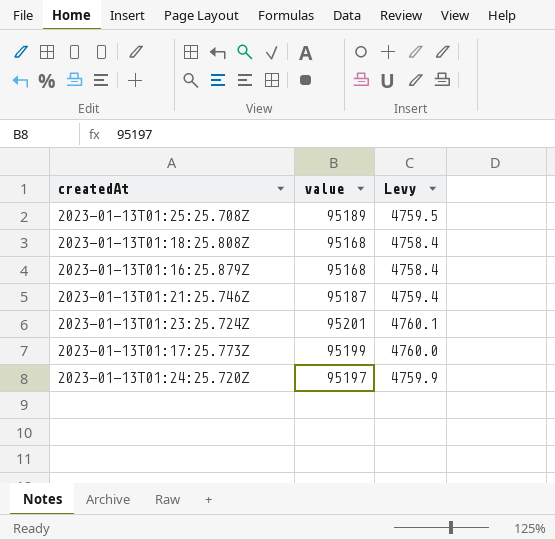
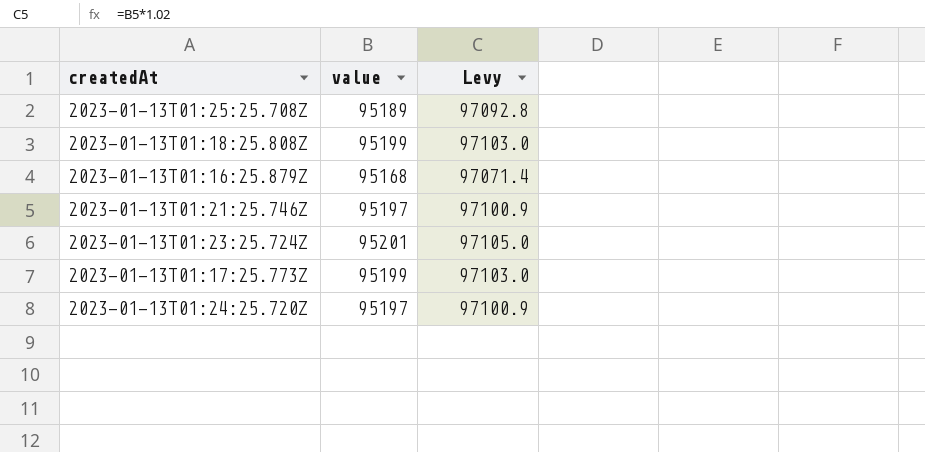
column Levy | formula: [value] * 0.05 -> [value] * 1.02
2023-01-13T01:18:25.808Z | value: 95168 -> 95199
2023-01-13T01:21:25.746Z | value: 95187 -> 95197

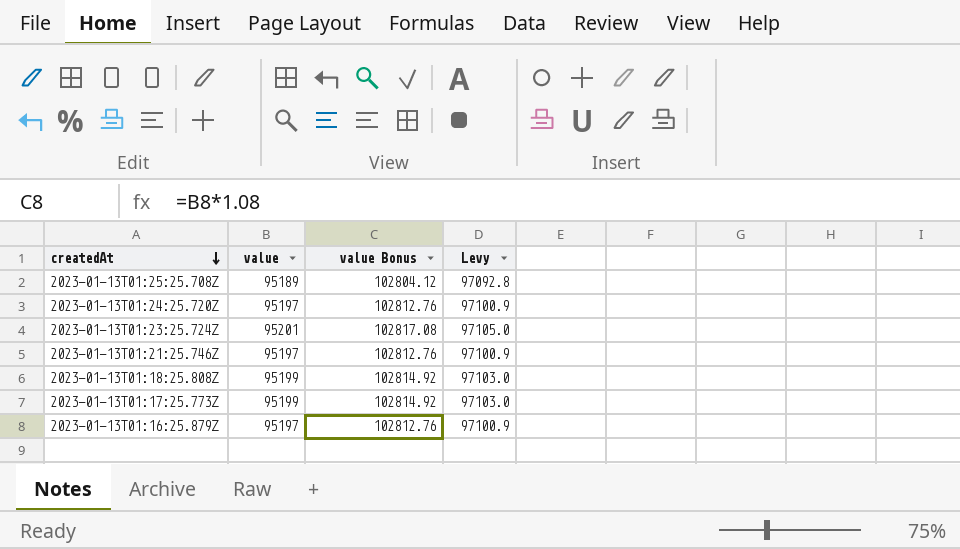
row order: none -> createdAt descending
column value Bonus | formula: none -> [value] * 1.08
2023-01-13T01:16:25.879Z | value: 95168 -> 95197
2023-01-13T01:16:25.879Z | Levy: 97071.4 -> 97100.9

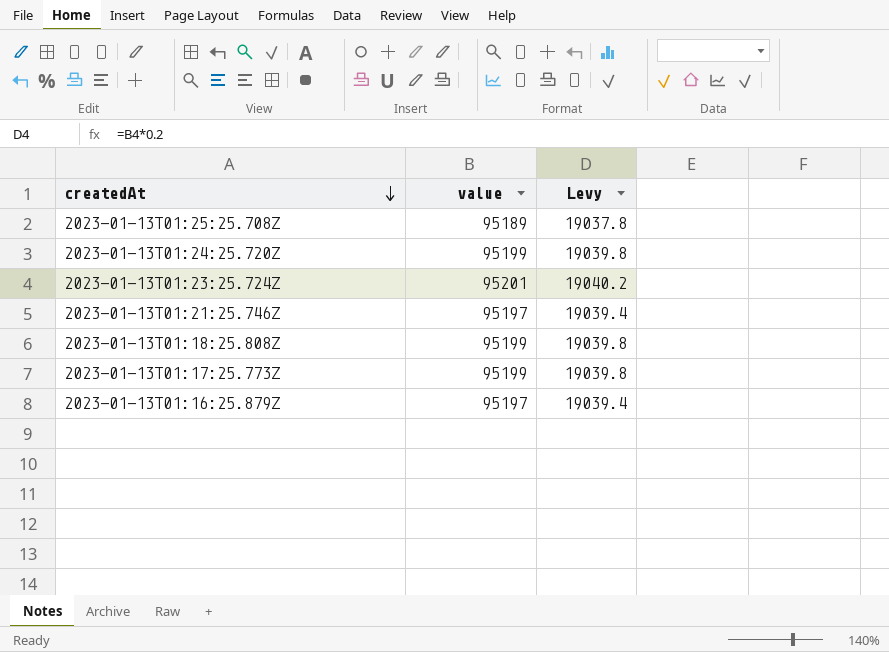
column value Bonus | formula: [value] * 1.08 -> none
column Levy | formula: [value] * 1.02 -> [value] * 0.2
2023-01-13T01:24:25.720Z | value: 95197 -> 95199

